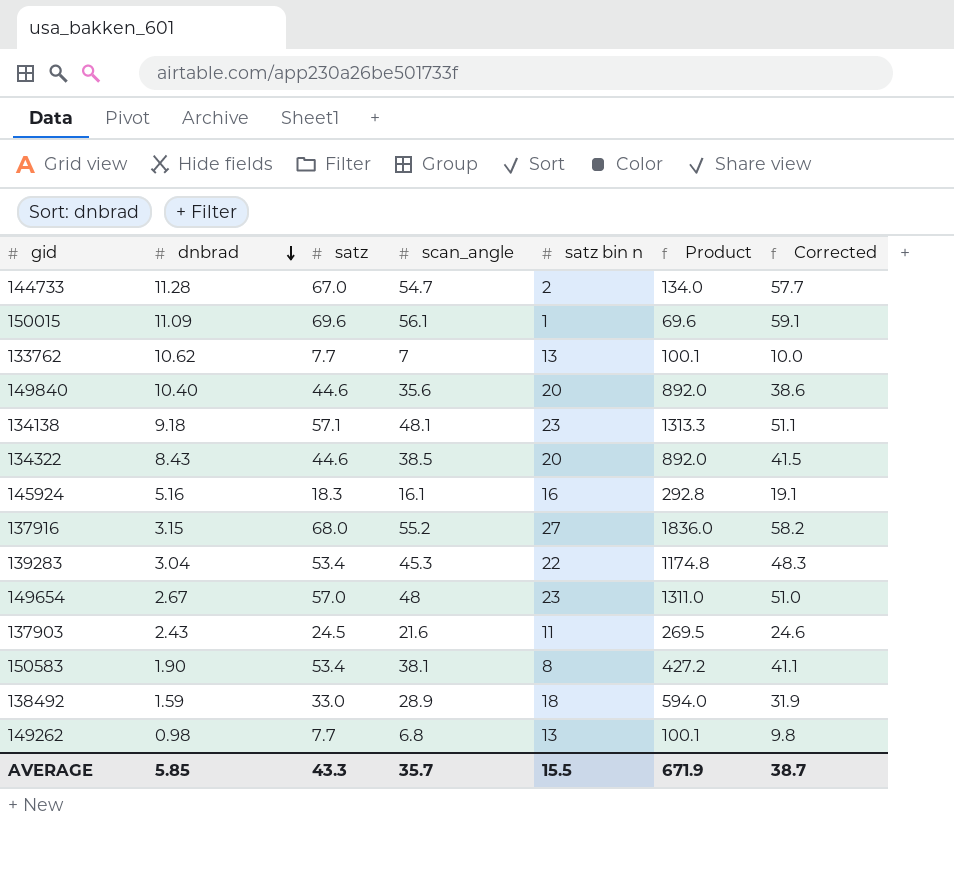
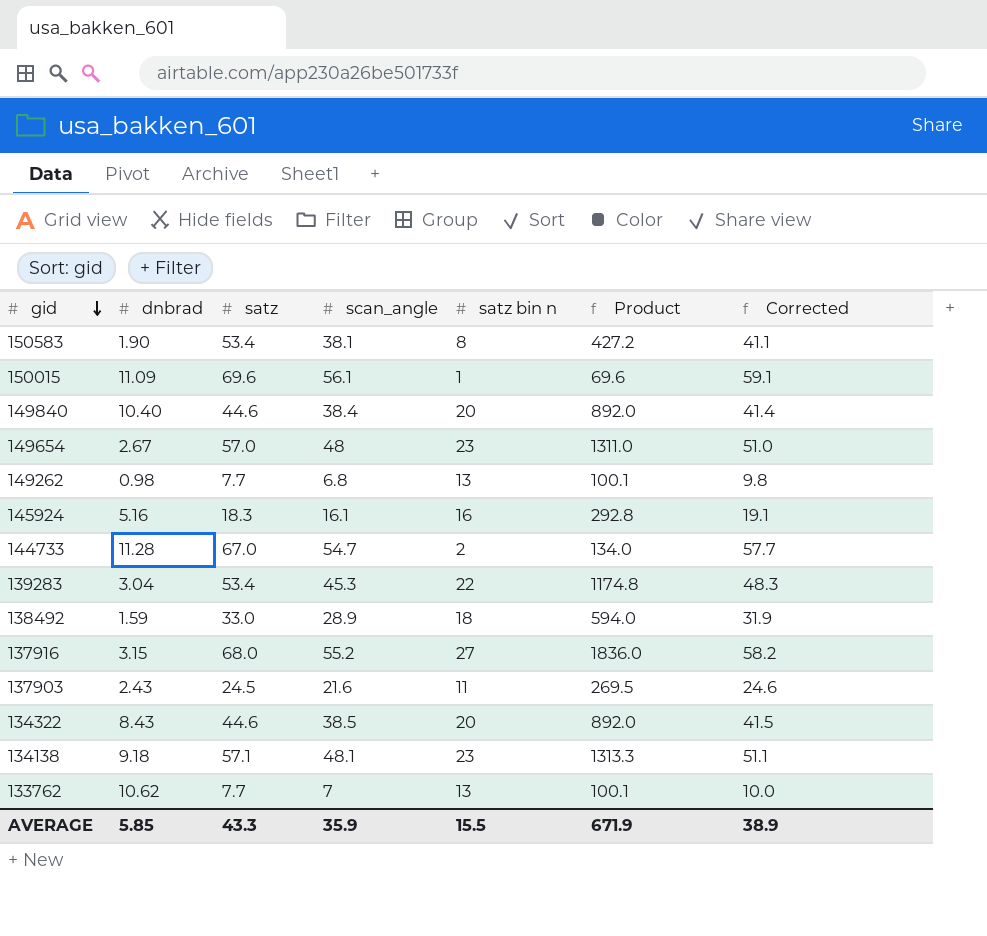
row order: dnbrad descending -> gid descending
149840 | scan_angle: 35.6 -> 38.4
149840 | Corrected: 38.6 -> 41.4
AVERAGE | scan_angle: 35.7 -> 35.9
AVERAGE | Corrected: 38.7 -> 38.9

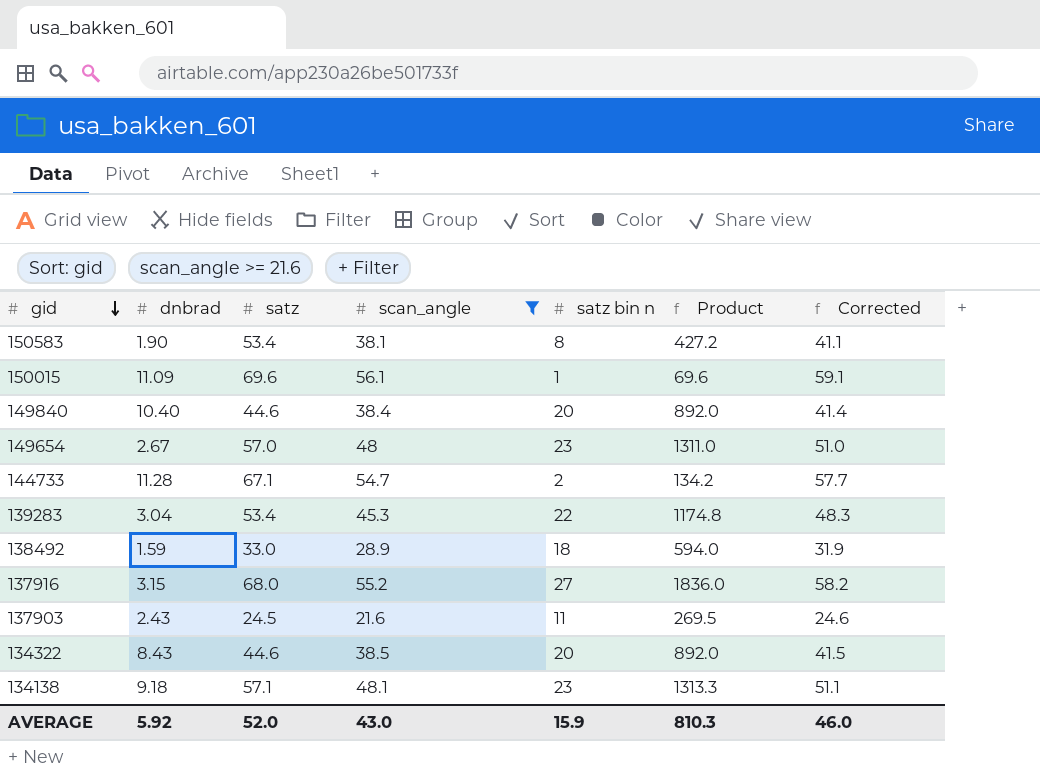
filter: none -> scan_angle >= 21.6
144733 | satz: 67.0 -> 67.1
144733 | Product: 134.0 -> 134.2
AVERAGE | dnbrad: 5.85 -> 5.92
AVERAGE | satz: 43.3 -> 52.0
AVERAGE | scan_angle: 35.9 -> 43.0
AVERAGE | satz bin n: 15.5 -> 15.9
AVERAGE | Product: 671.9 -> 810.3
AVERAGE | Corrected: 38.9 -> 46.0

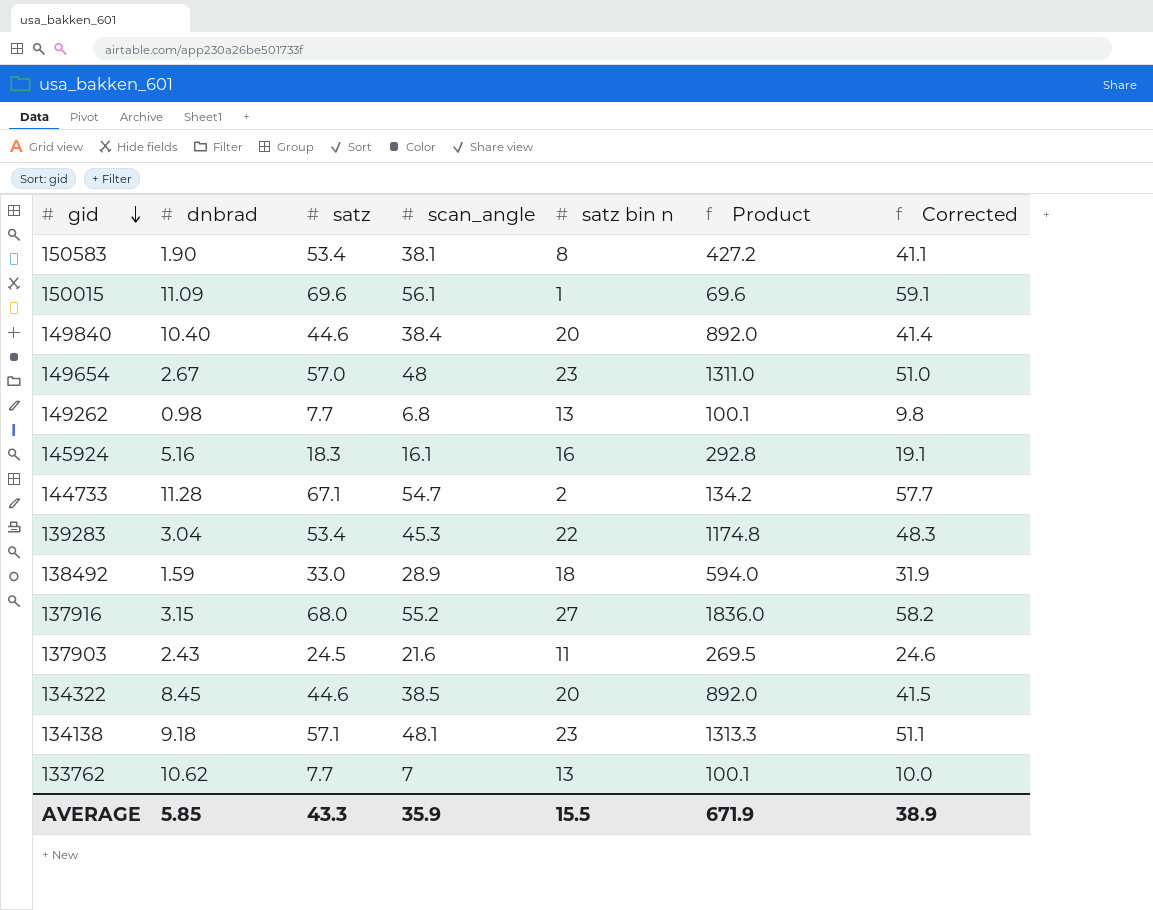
filter: scan_angle >= 21.6 -> none
134322 | dnbrad: 8.43 -> 8.45
AVERAGE | dnbrad: 5.92 -> 5.85
AVERAGE | satz: 52.0 -> 43.3
AVERAGE | scan_angle: 43.0 -> 35.9
AVERAGE | satz bin n: 15.9 -> 15.5
AVERAGE | Product: 810.3 -> 671.9
AVERAGE | Corrected: 46.0 -> 38.9

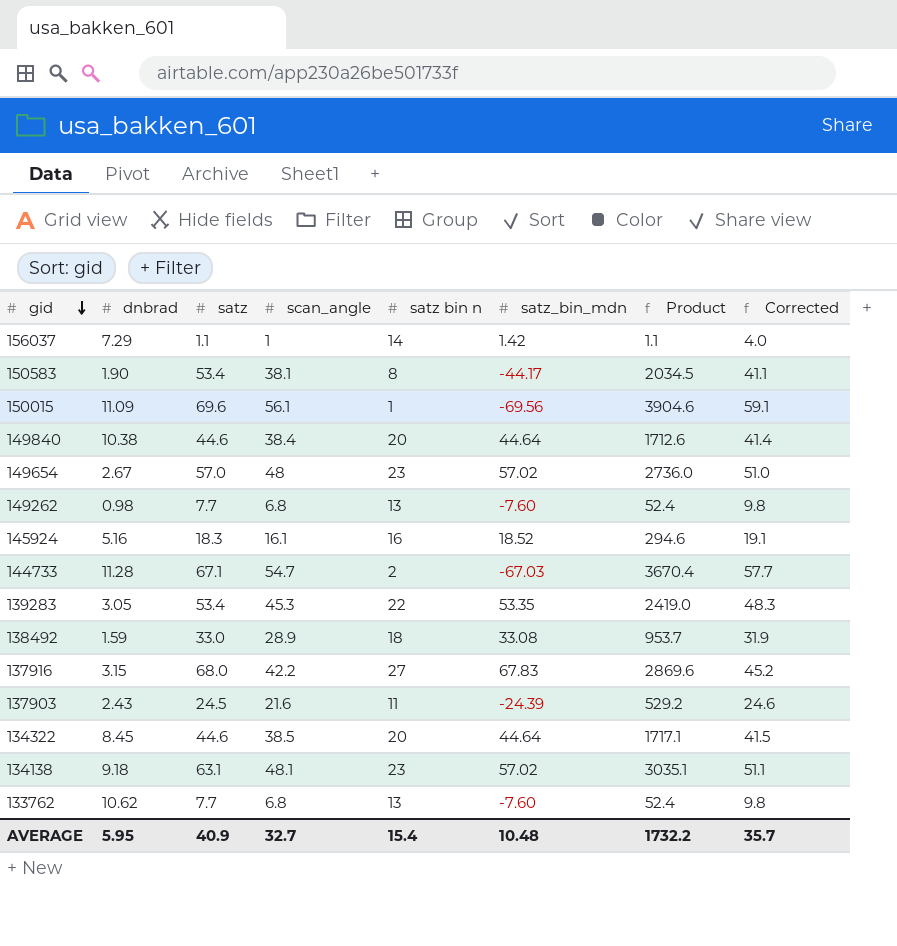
column satz_bin_mdn | position: none -> 6
column Product | formula: [satz] * [satz bin n] -> [satz] * [scan_angle]
row 156037: none -> 7.29 | 1.1 | 1 | 14 | 1.42 | 1.1 | 4.0
149840 | dnbrad: 10.40 -> 10.38
139283 | dnbrad: 3.04 -> 3.05
137916 | scan_angle: 55.2 -> 42.2
137916 | Corrected: 58.2 -> 45.2
134138 | satz: 57.1 -> 63.1
133762 | scan_angle: 7 -> 6.8
133762 | Corrected: 10.0 -> 9.8
AVERAGE | dnbrad: 5.85 -> 5.95
AVERAGE | satz: 43.3 -> 40.9
AVERAGE | scan_angle: 35.9 -> 32.7
AVERAGE | satz bin n: 15.5 -> 15.4
AVERAGE | Product: 671.9 -> 1732.2
AVERAGE | Corrected: 38.9 -> 35.7

